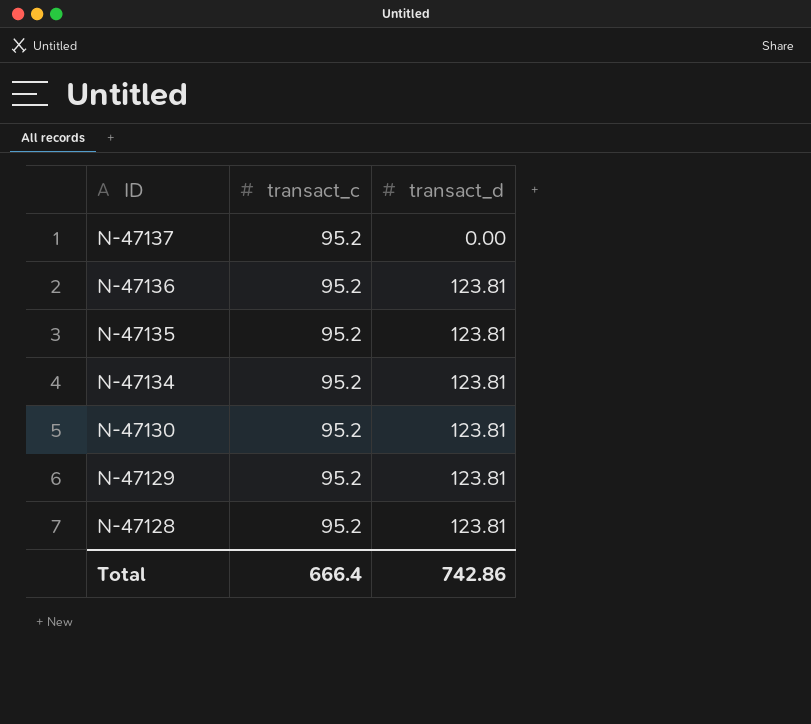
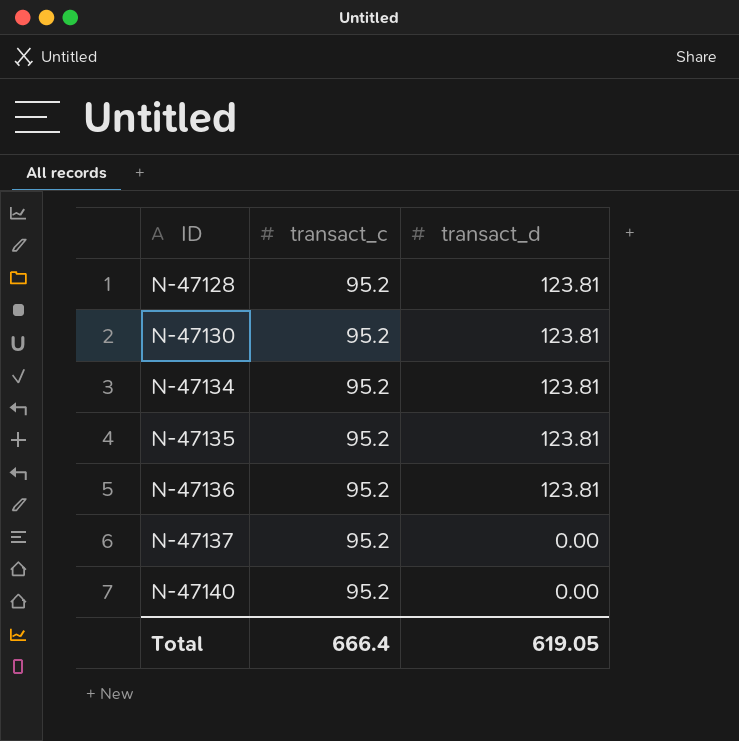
row order: ID descending -> ID ascending
row N-47129: 95.2 | 123.81 -> none
row N-47140: none -> 95.2 | 0.00
Total | transact_d: 742.86 -> 619.05

